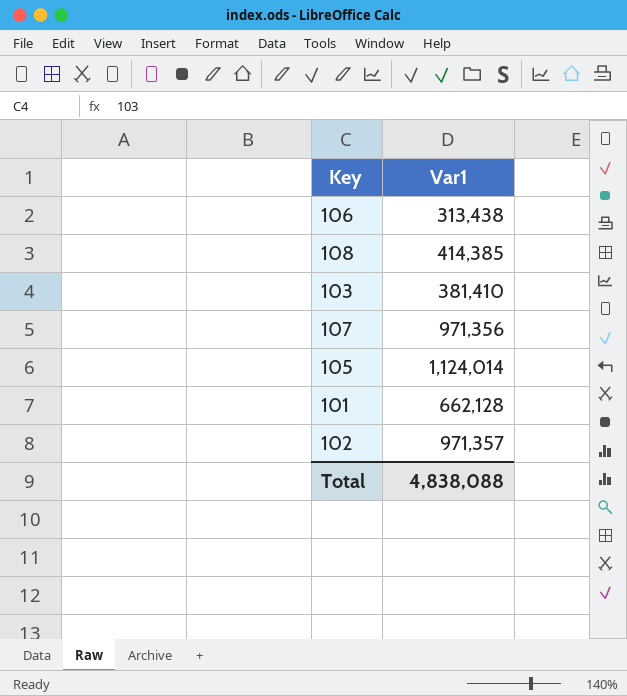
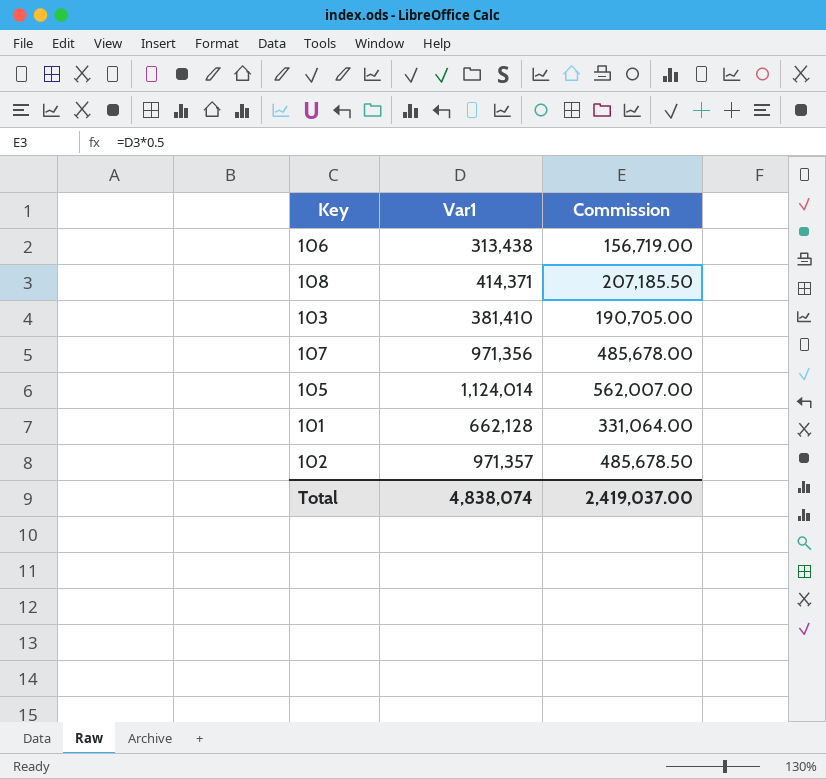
column Commission | formula: none -> [Var1] * 0.5
108 | Var1: 414,385 -> 414,371
Total | Var1: 4,838,088 -> 4,838,074

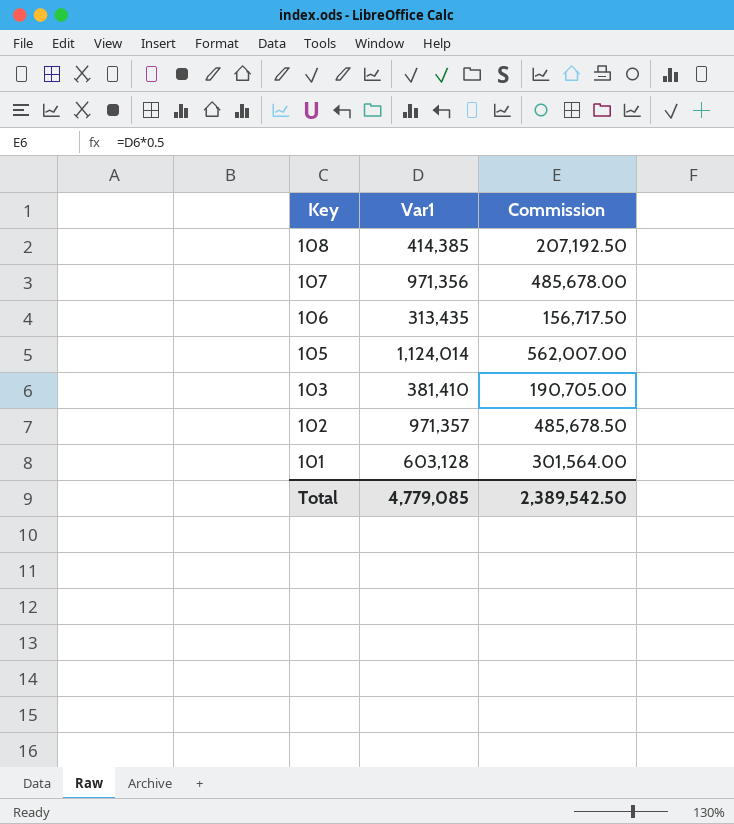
row order: none -> Key descending
108 | Var1: 414,371 -> 414,385
108 | Commission: 207,185.50 -> 207,192.50
106 | Var1: 313,438 -> 313,435
106 | Commission: 156,719.00 -> 156,717.50
101 | Var1: 662,128 -> 603,128
101 | Commission: 331,064.00 -> 301,564.00
Total | Var1: 4,838,074 -> 4,779,085
Total | Commission: 2,419,037.00 -> 2,389,542.50

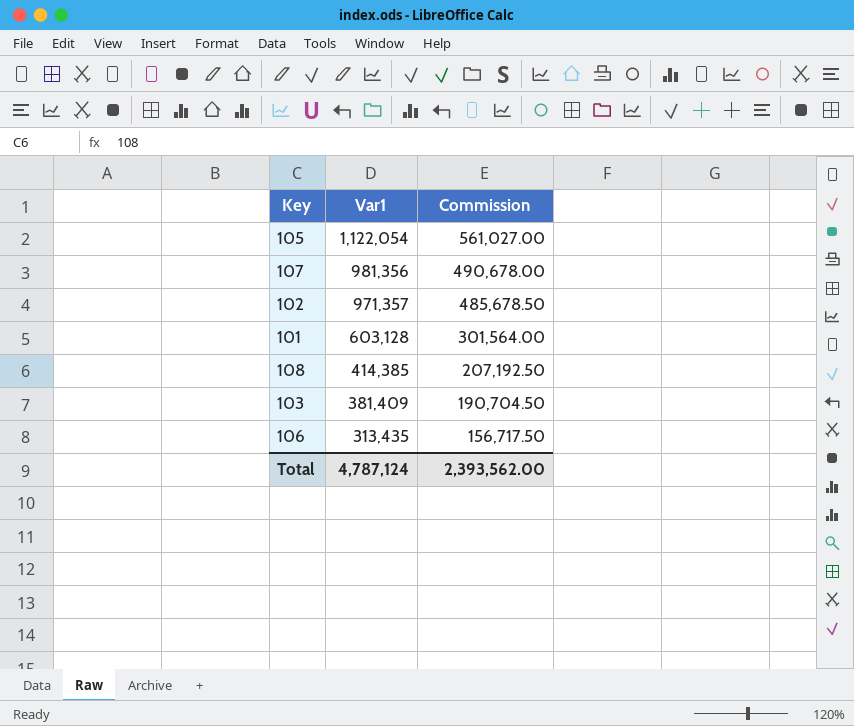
row order: Key descending -> Var1 descending
105 | Var1: 1,124,014 -> 1,122,054
105 | Commission: 562,007.00 -> 561,027.00
107 | Var1: 971,356 -> 981,356
107 | Commission: 485,678.00 -> 490,678.00
103 | Var1: 381,410 -> 381,409
103 | Commission: 190,705.00 -> 190,704.50
Total | Var1: 4,779,085 -> 4,787,124
Total | Commission: 2,389,542.50 -> 2,393,562.00

